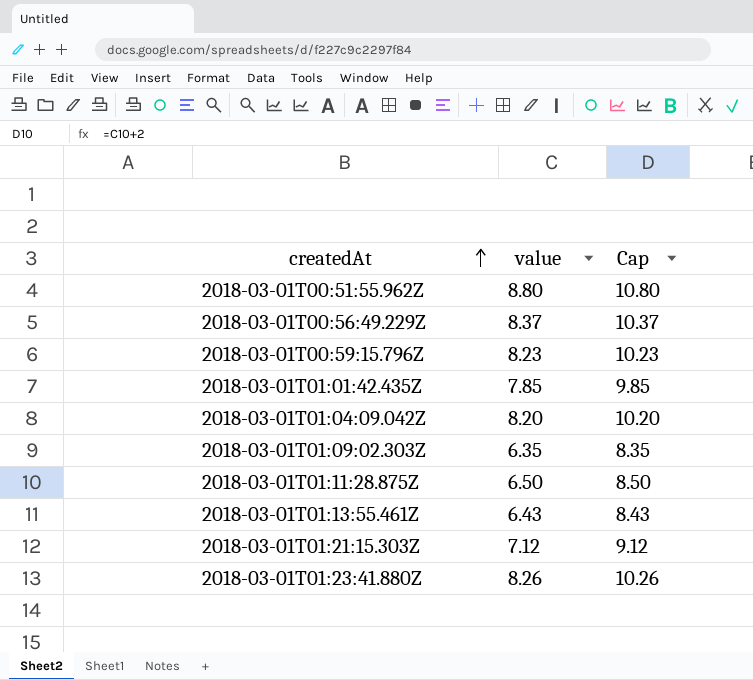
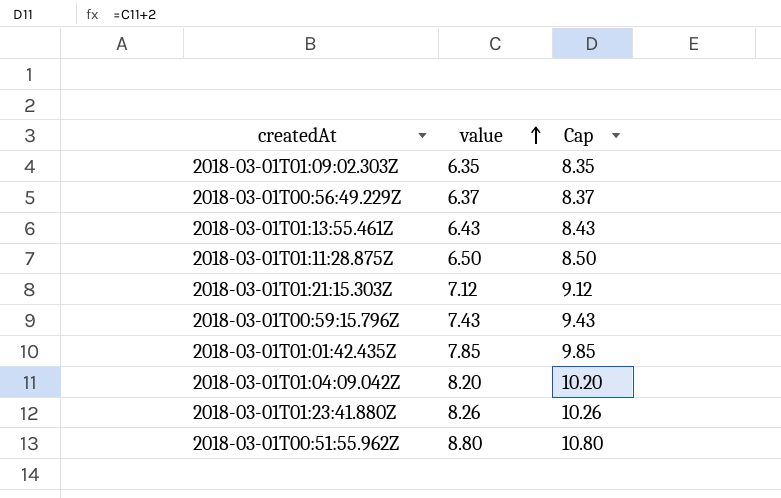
row order: createdAt ascending -> value ascending
2018-03-01T00:56:49.229Z | value: 8.37 -> 6.37
2018-03-01T00:56:49.229Z | Cap: 10.37 -> 8.37
2018-03-01T00:59:15.796Z | value: 8.23 -> 7.43
2018-03-01T00:59:15.796Z | Cap: 10.23 -> 9.43

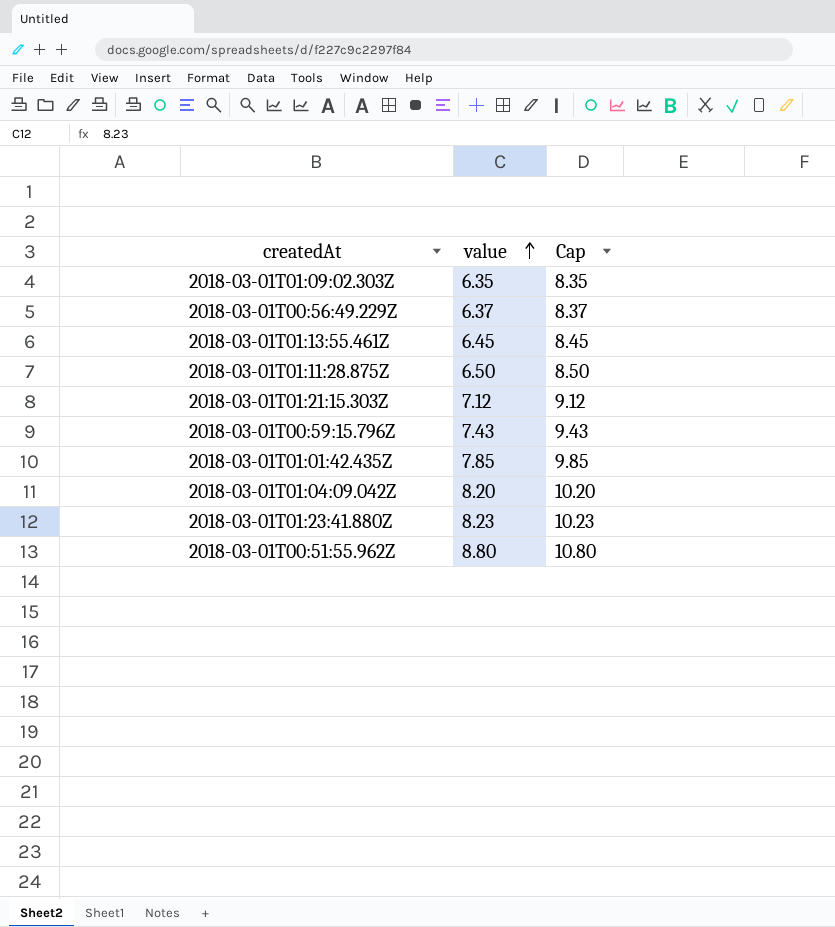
2018-03-01T01:13:55.461Z | value: 6.43 -> 6.45
2018-03-01T01:13:55.461Z | Cap: 8.43 -> 8.45
2018-03-01T01:23:41.880Z | value: 8.26 -> 8.23
2018-03-01T01:23:41.880Z | Cap: 10.26 -> 10.23

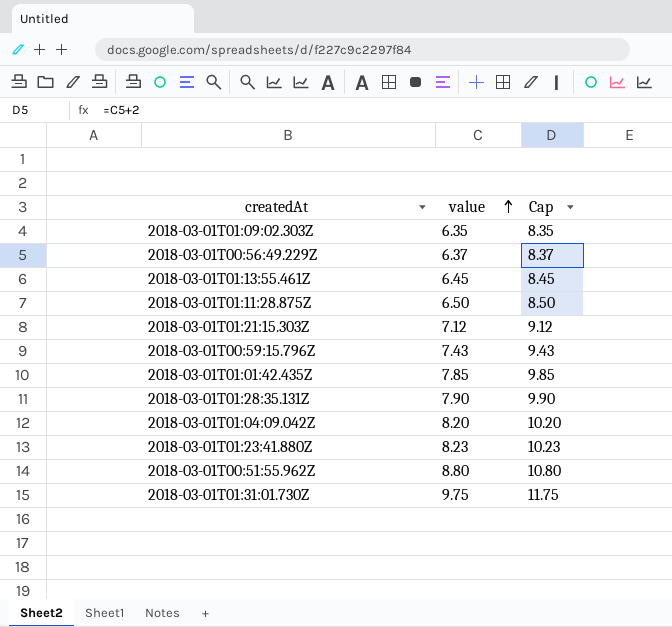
row 2018-03-01T01:28:35.131Z: none -> 7.90 | 9.90
row 2018-03-01T01:31:01.730Z: none -> 9.75 | 11.75

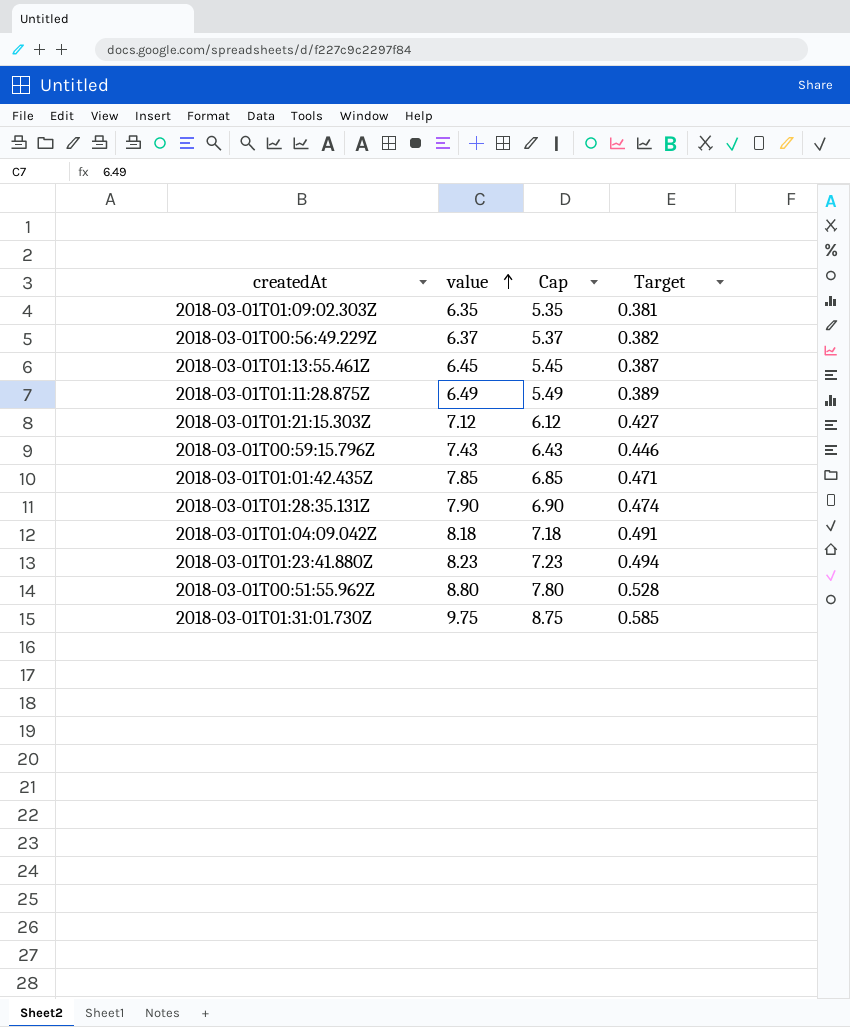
column Cap | formula: [value] + 2 -> [value] - 1
column Target | formula: none -> [value] * 0.06
2018-03-01T01:11:28.875Z | value: 6.50 -> 6.49
2018-03-01T01:04:09.042Z | value: 8.20 -> 8.18

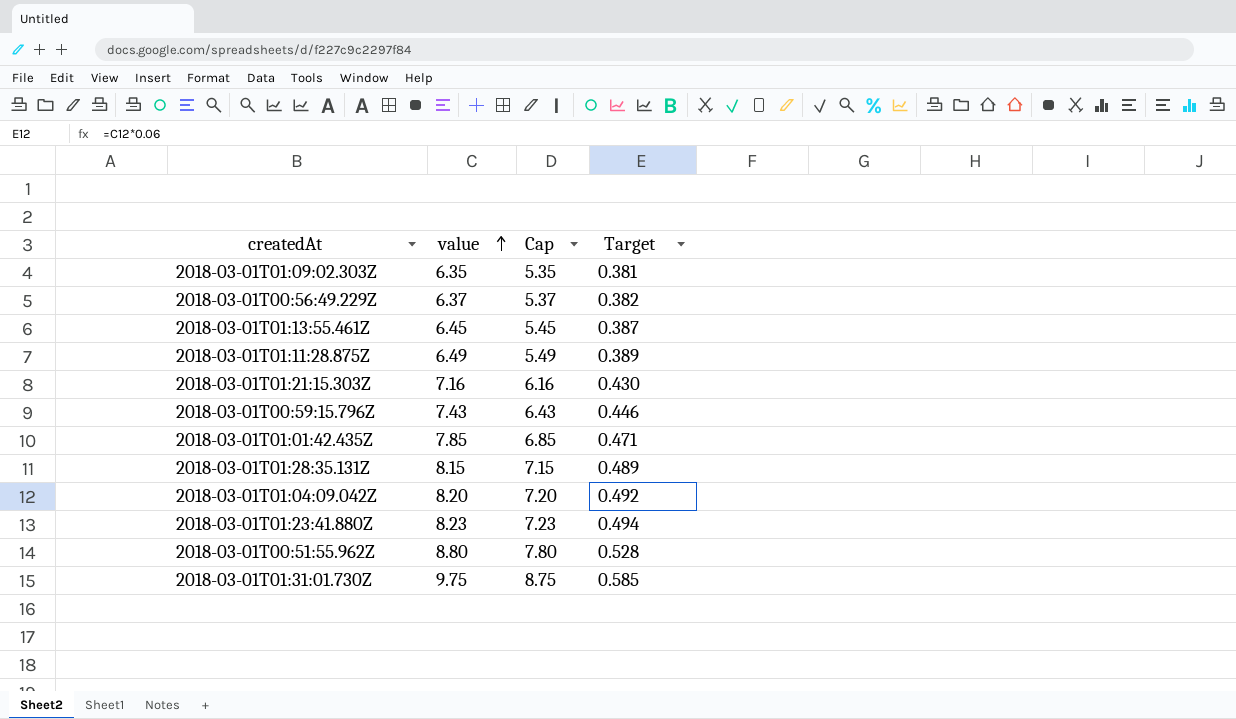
2018-03-01T01:21:15.303Z | value: 7.12 -> 7.16
2018-03-01T01:21:15.303Z | Cap: 6.12 -> 6.16
2018-03-01T01:21:15.303Z | Target: 0.427 -> 0.430
2018-03-01T01:28:35.131Z | value: 7.90 -> 8.15
2018-03-01T01:28:35.131Z | Cap: 6.90 -> 7.15
2018-03-01T01:28:35.131Z | Target: 0.474 -> 0.489
2018-03-01T01:04:09.042Z | value: 8.18 -> 8.20
2018-03-01T01:04:09.042Z | Cap: 7.18 -> 7.20
2018-03-01T01:04:09.042Z | Target: 0.491 -> 0.492

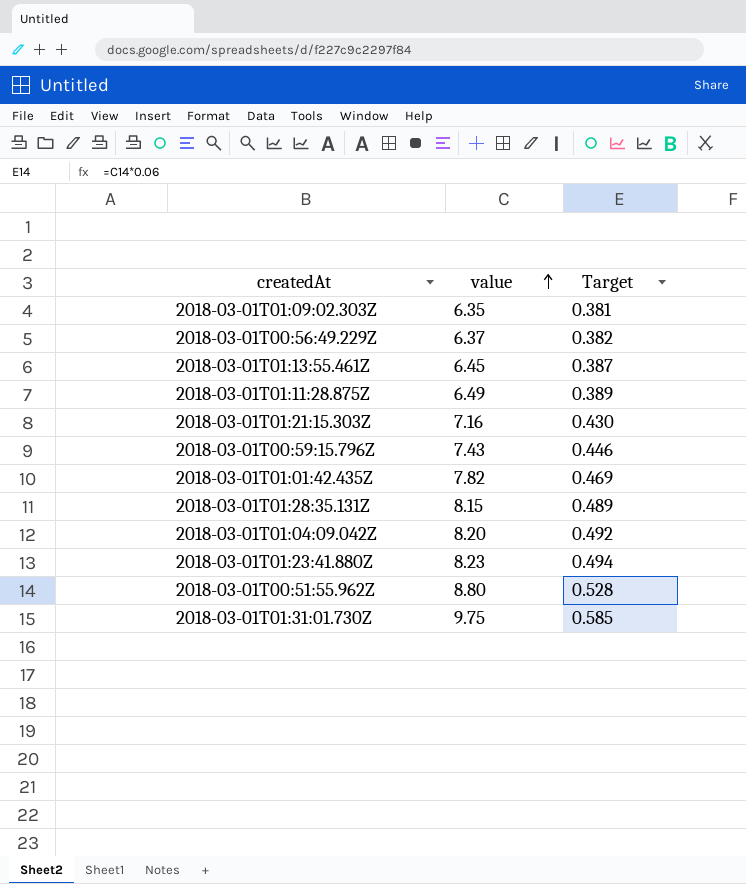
column Cap | formula: [value] - 1 -> none
2018-03-01T01:01:42.435Z | value: 7.85 -> 7.82
2018-03-01T01:01:42.435Z | Target: 0.471 -> 0.469

